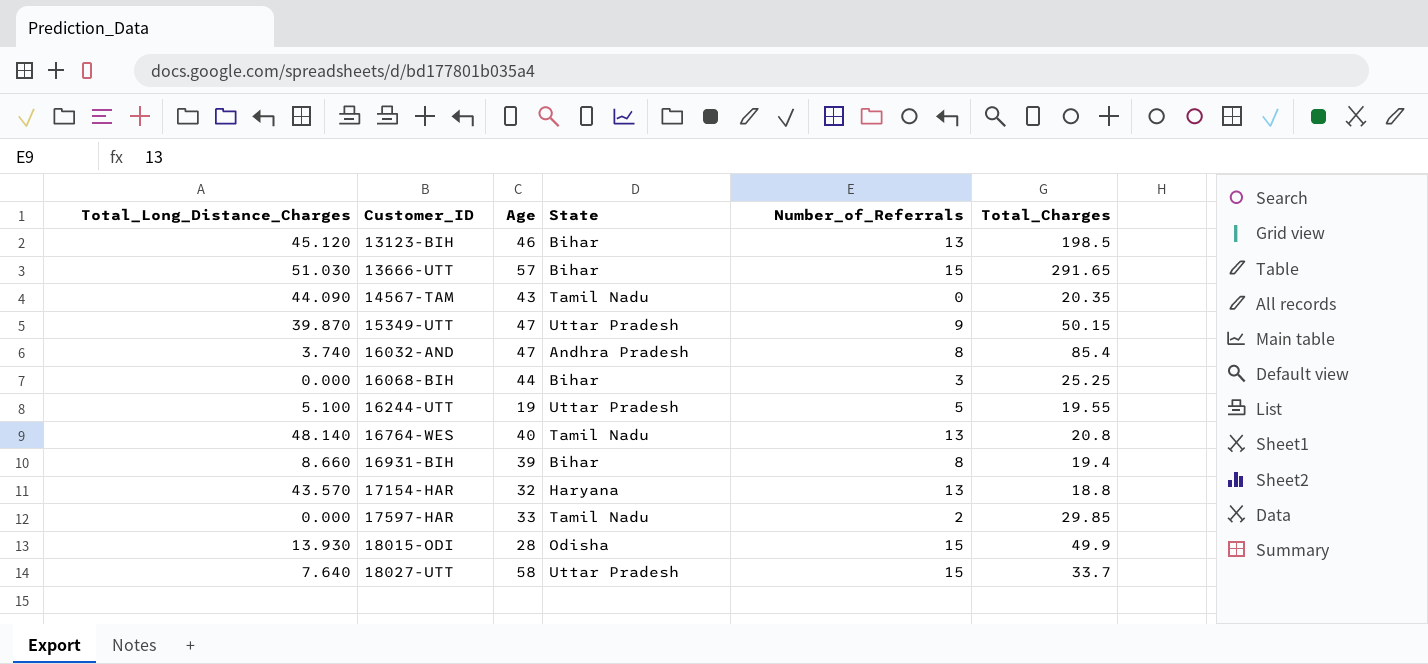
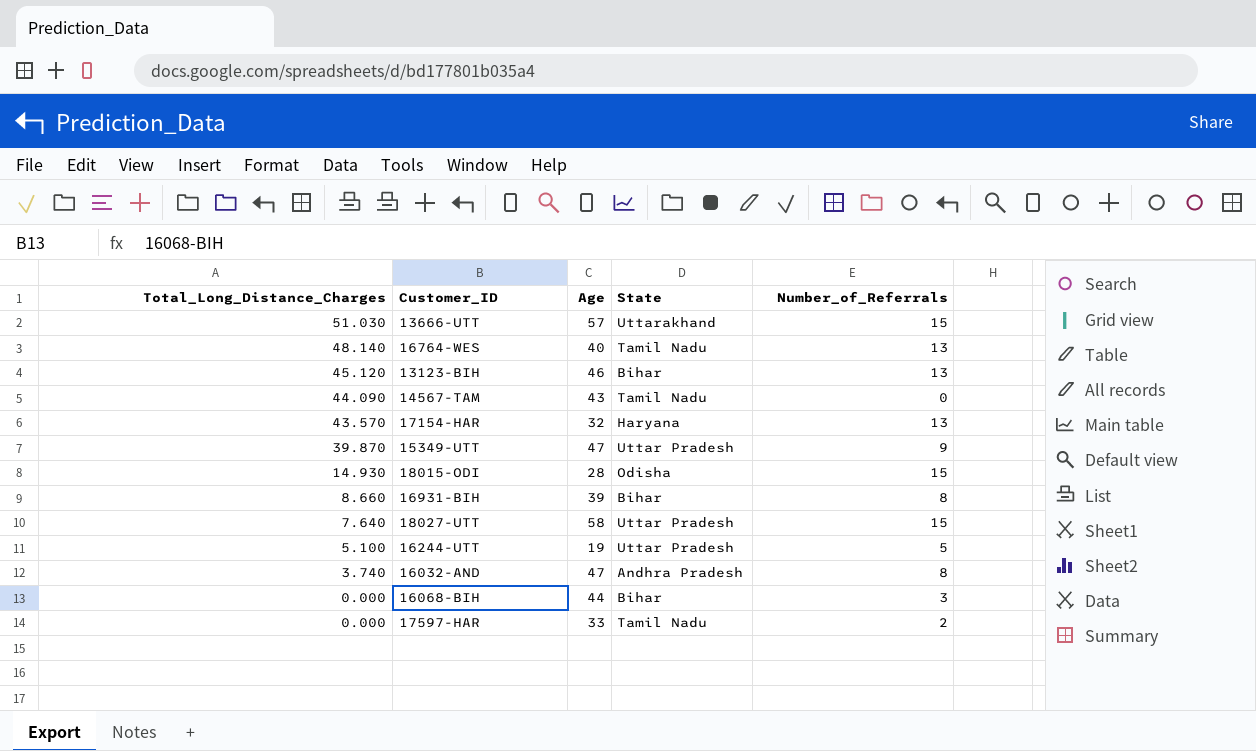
row order: Customer_ID ascending -> Total_Long_Distance_Charges descending
column Total_Charges | position: 6 -> none
13666-UTT | State: Bihar -> Uttarakhand
18015-ODI | Total_Long_Distance_Charges: 13.930 -> 14.930

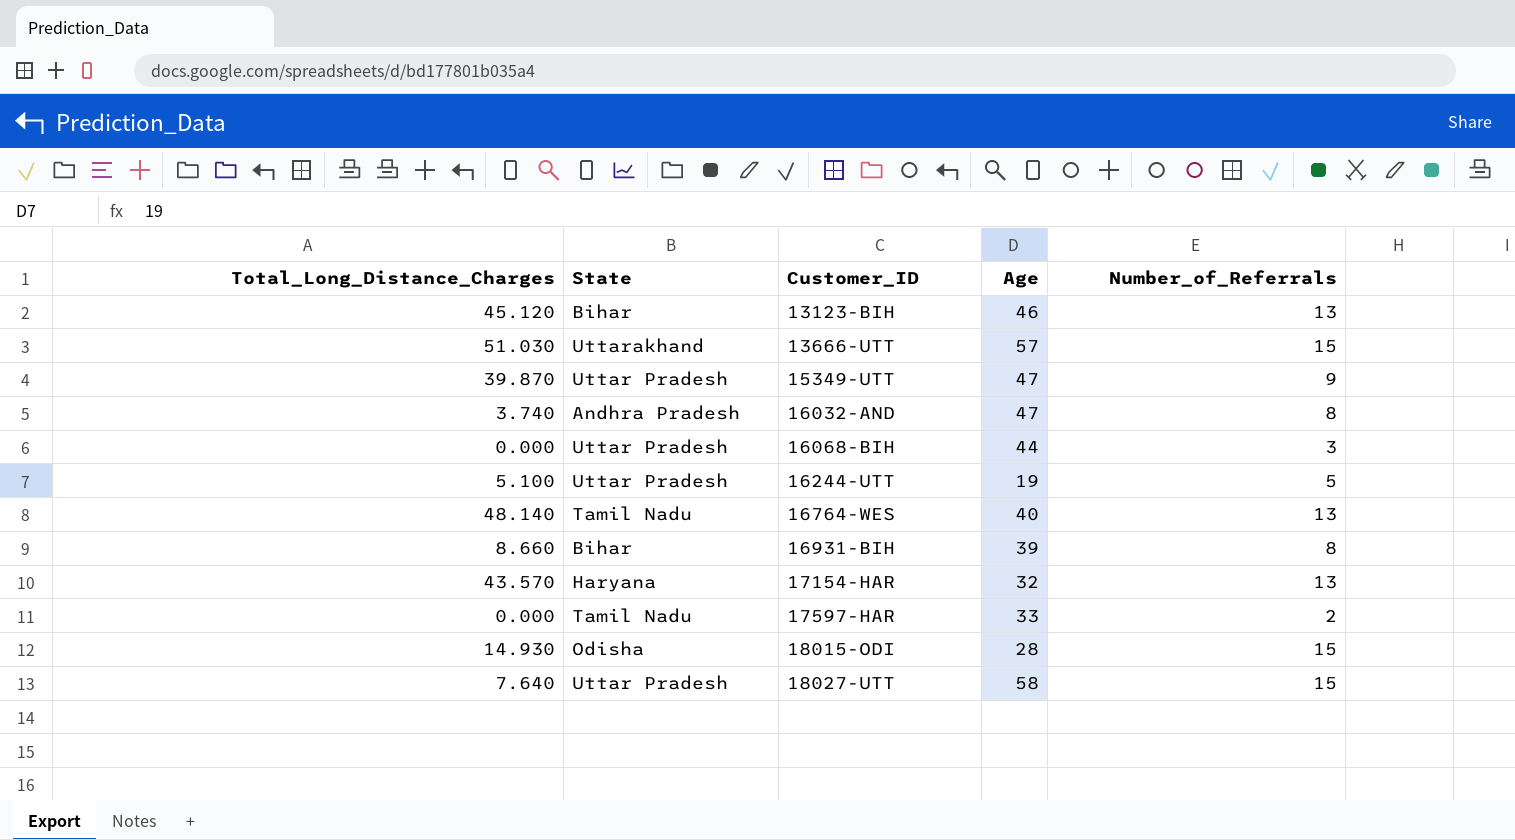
row order: Total_Long_Distance_Charges descending -> Customer_ID ascending
column State | position: 4 -> 2
row 14567-TAM: 44.090 | 43 | Tamil Nadu | 0 -> none
16068-BIH | State: Bihar -> Uttar Pradesh

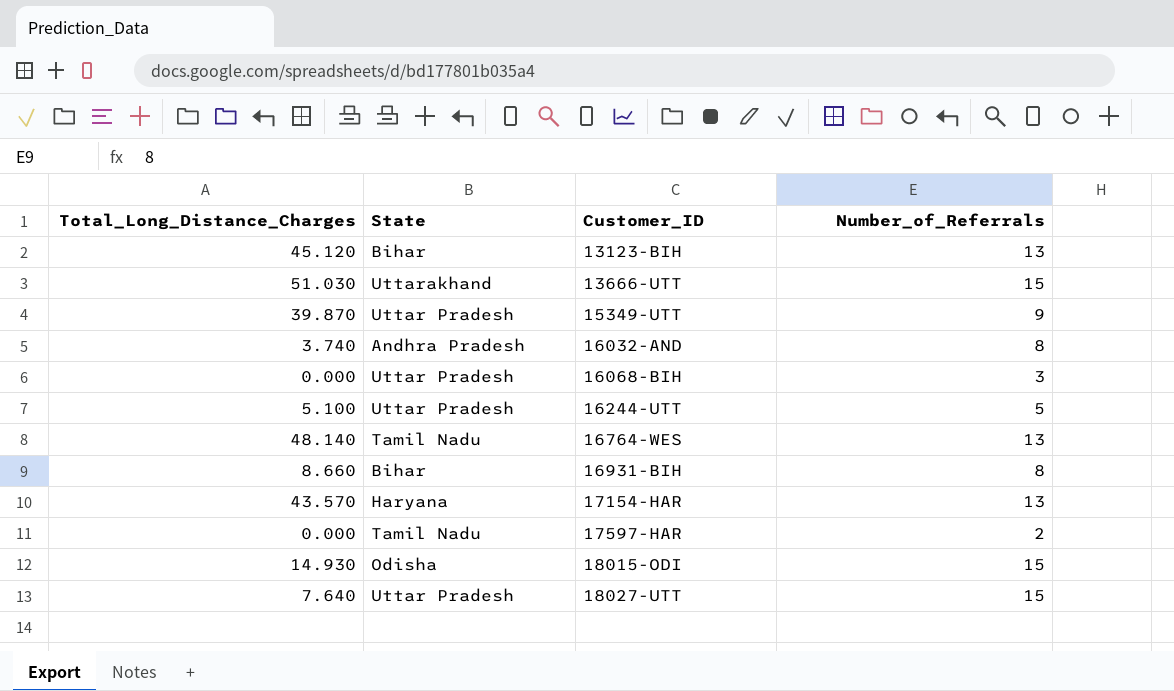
column Age | position: 4 -> none

